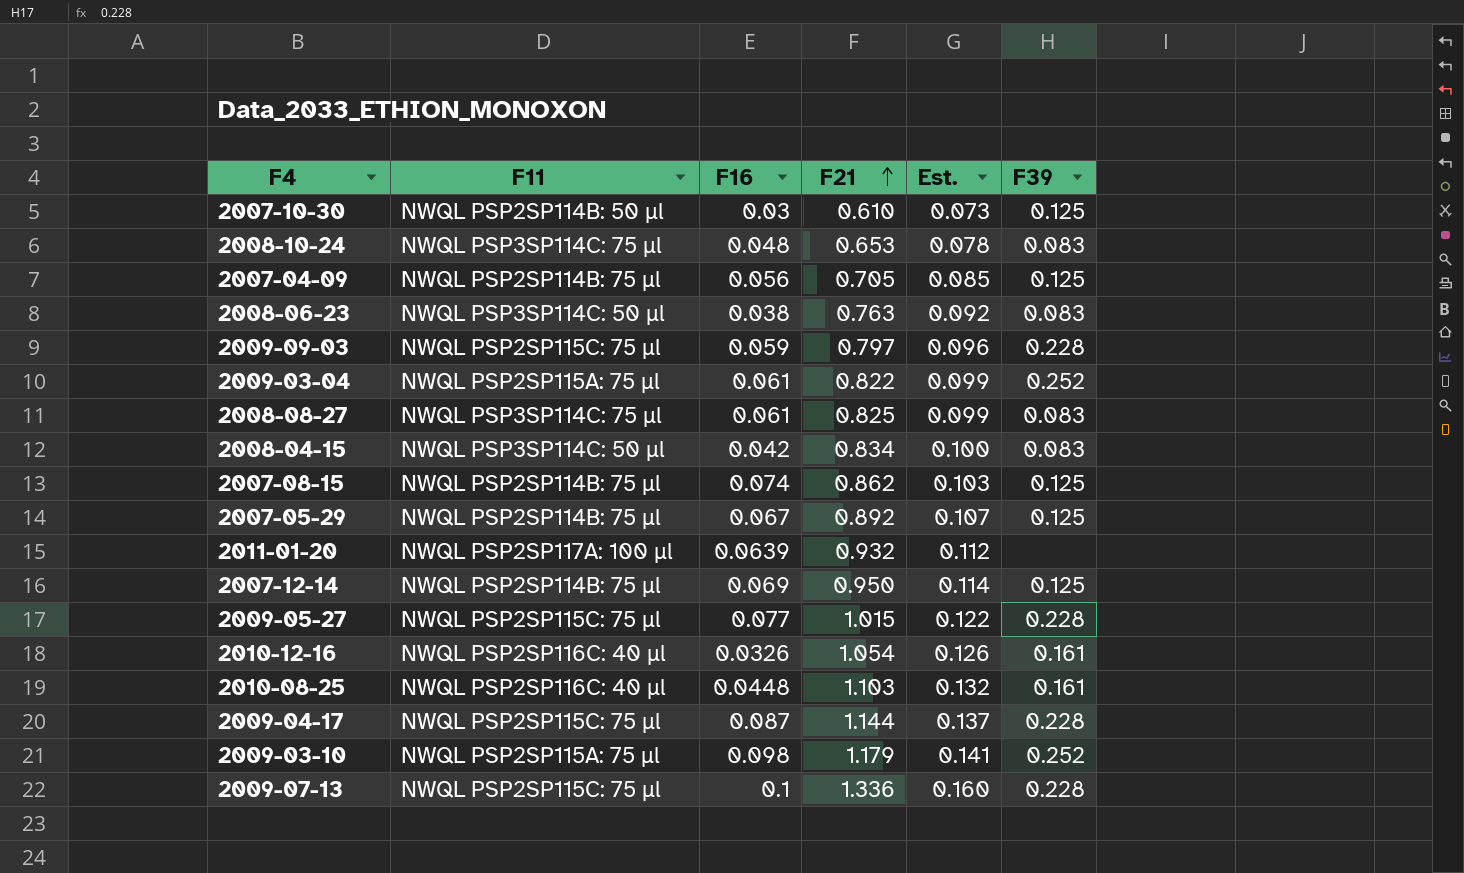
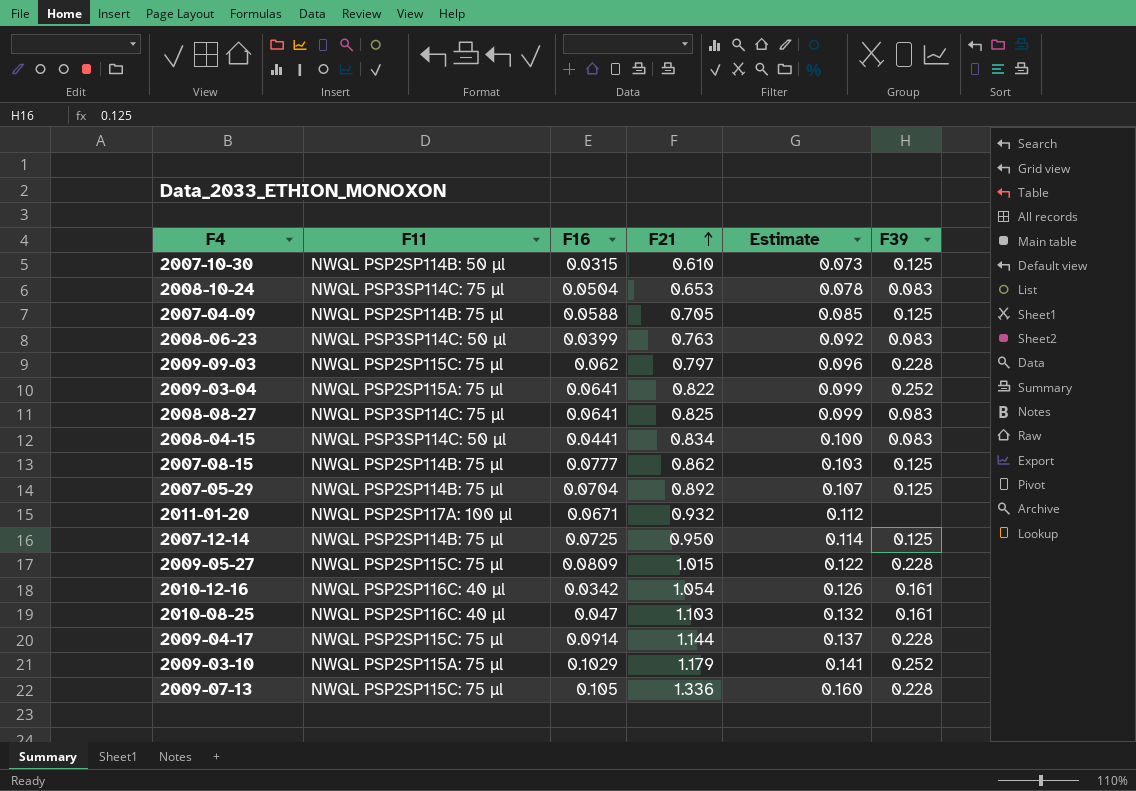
column name: Est. -> Estimate
2007-10-30 | F16: 0.03 -> 0.0315
2008-10-24 | F16: 0.048 -> 0.0504
2007-04-09 | F16: 0.056 -> 0.0588
2008-06-23 | F16: 0.038 -> 0.0399
2009-09-03 | F16: 0.059 -> 0.062
2009-03-04 | F16: 0.061 -> 0.0641
2008-08-27 | F16: 0.061 -> 0.0641
2008-04-15 | F16: 0.042 -> 0.0441
2007-08-15 | F16: 0.074 -> 0.0777
2007-05-29 | F16: 0.067 -> 0.0704
2011-01-20 | F16: 0.0639 -> 0.0671
2007-12-14 | F16: 0.069 -> 0.0725
2009-05-27 | F16: 0.077 -> 0.0809
2010-12-16 | F16: 0.0326 -> 0.0342
2010-08-25 | F16: 0.0448 -> 0.047
2009-04-17 | F16: 0.087 -> 0.0914
2009-03-10 | F16: 0.098 -> 0.1029
2009-07-13 | F16: 0.1 -> 0.105

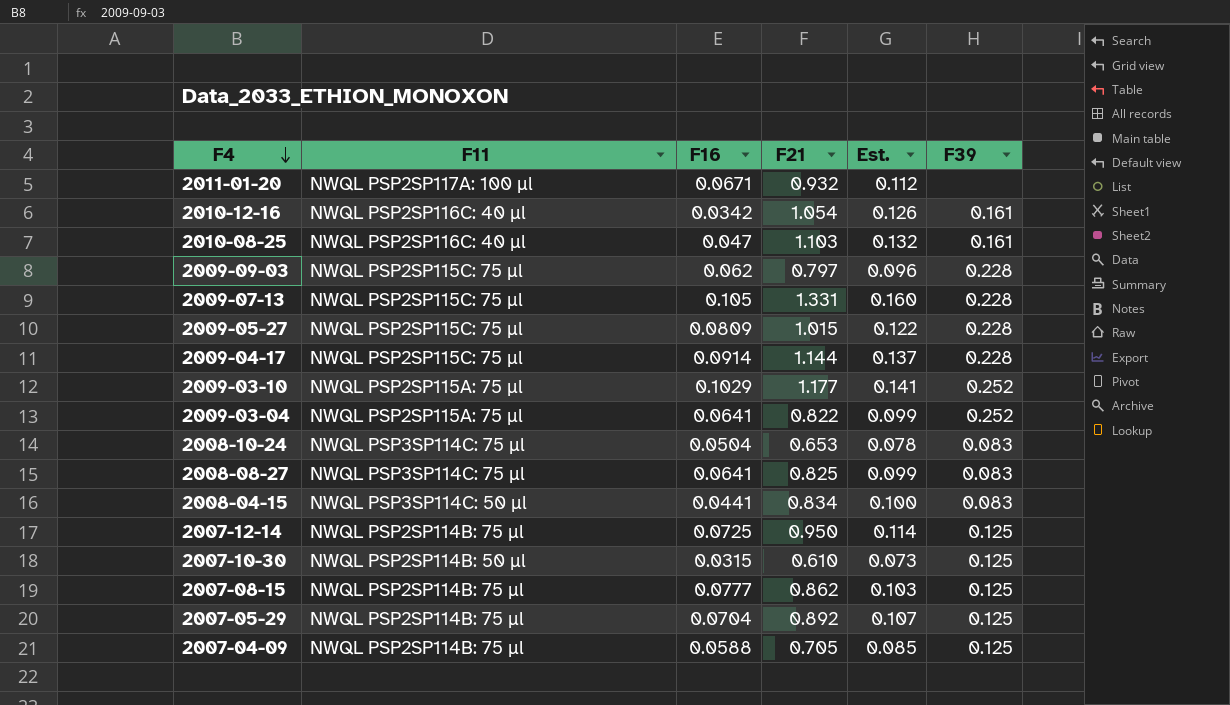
row order: F21 ascending -> F4 descending
column name: Estimate -> Est.
row 2008-06-23: NWQL PSP3SP114C: 50 µl | 0.0399 | 0.763 | 0.092 | 0.083 -> none
2009-07-13 | F21: 1.336 -> 1.331
2009-03-10 | F21: 1.179 -> 1.177

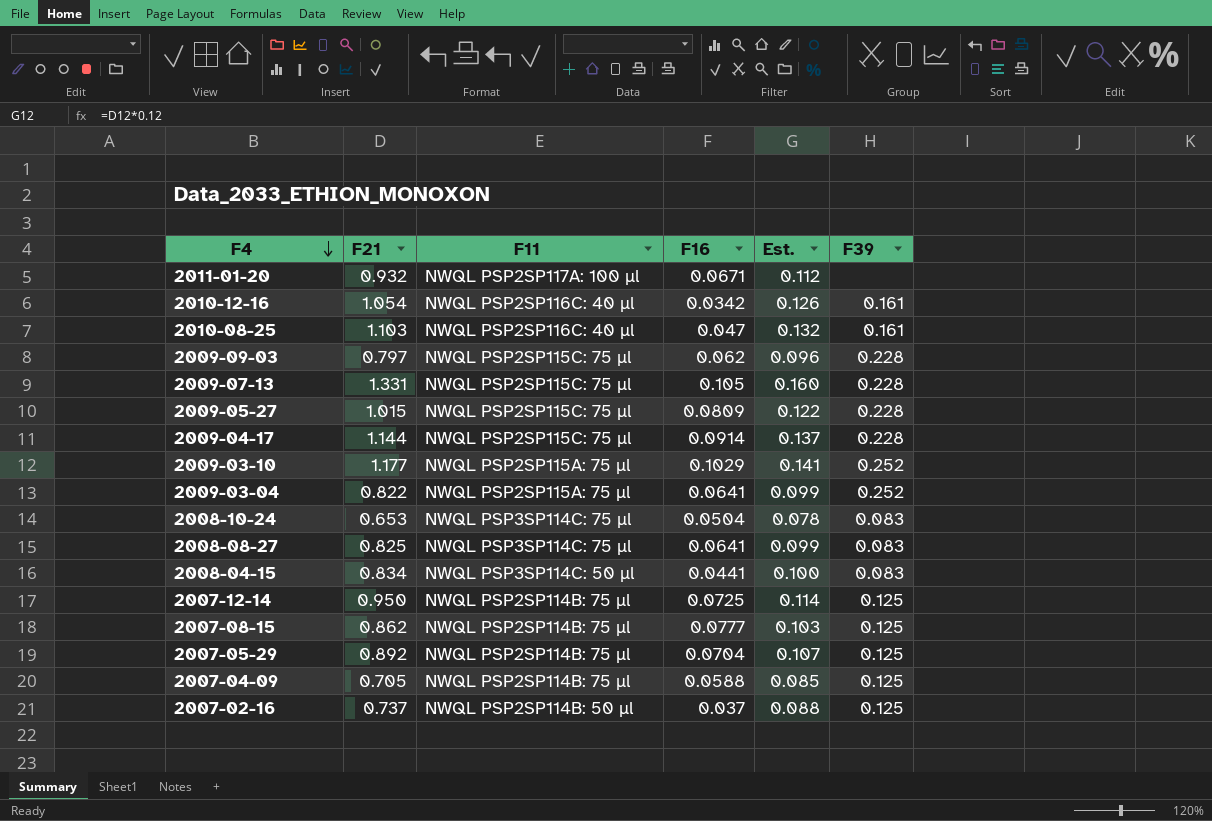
column F21 | position: 4 -> 2
row 2007-10-30: NWQL PSP2SP114B: 50 µl | 0.0315 | 0.610 | 0.073 | 0.125 -> none
row 2007-02-16: none -> 0.737 | NWQL PSP2SP114B: 50 µl | 0.037 | 0.088 | 0.125

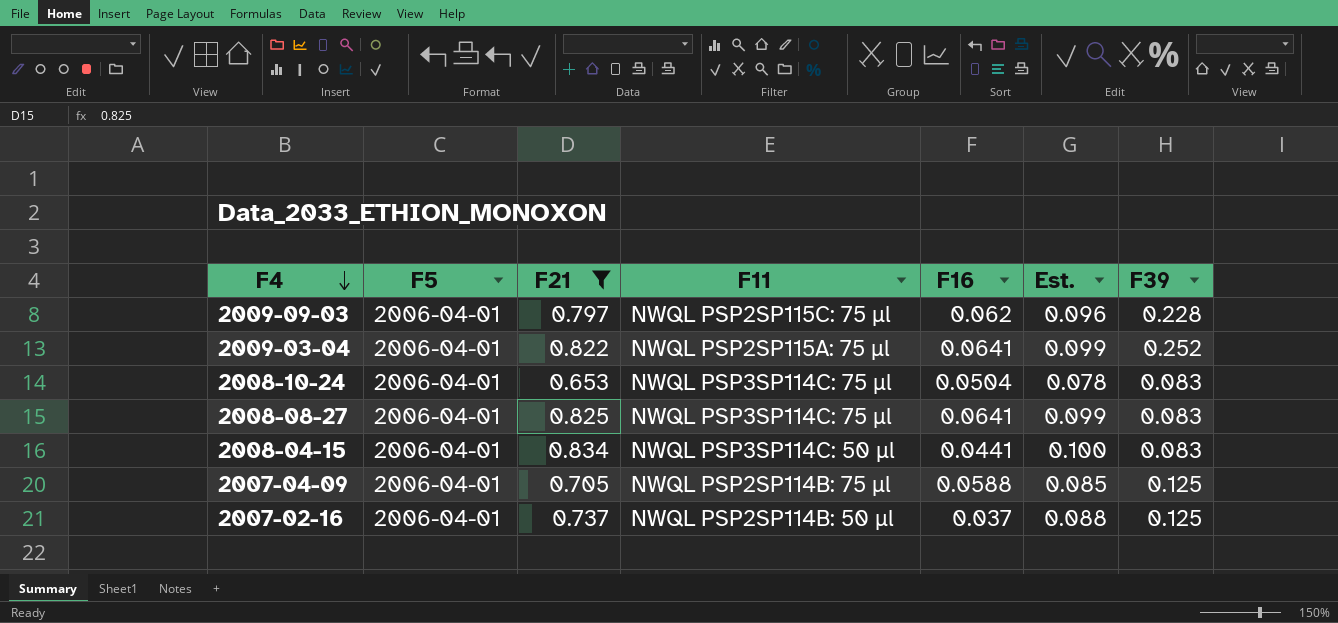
filter: none -> F21 <= 0.834
column F5 | position: none -> 2

